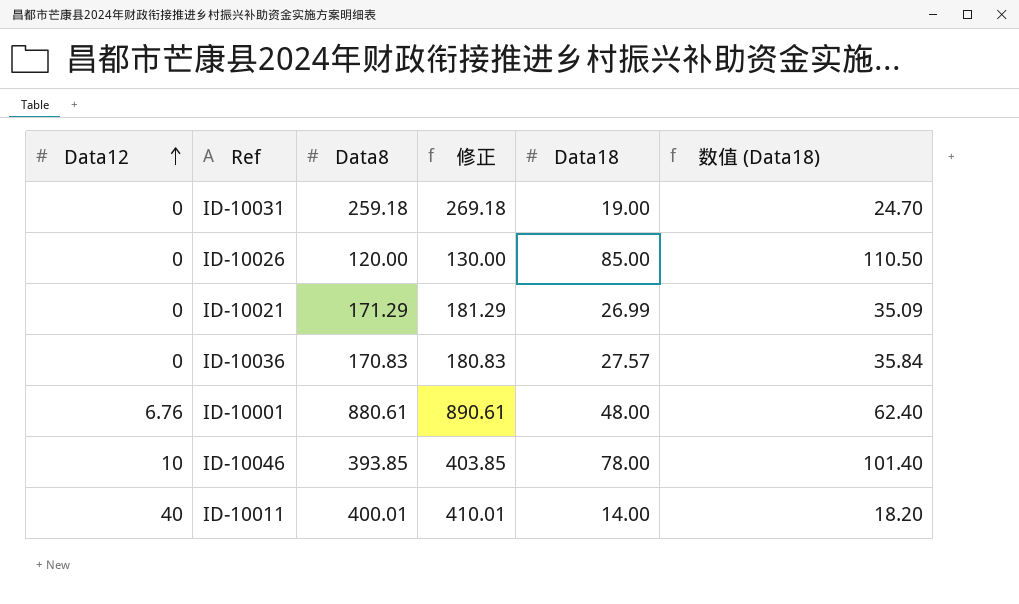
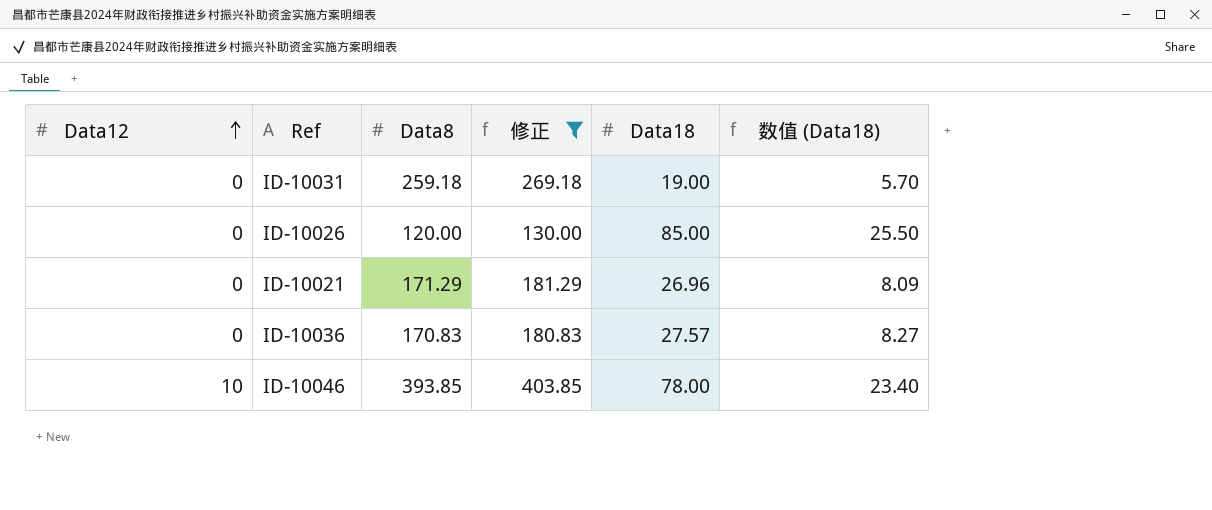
filter: none -> 修正 <= 403.85
column 数值 (Data18) | formula: [Data18] * 1.3 -> [Data18] * 0.3
ID-10021 | Data18: 26.99 -> 26.96

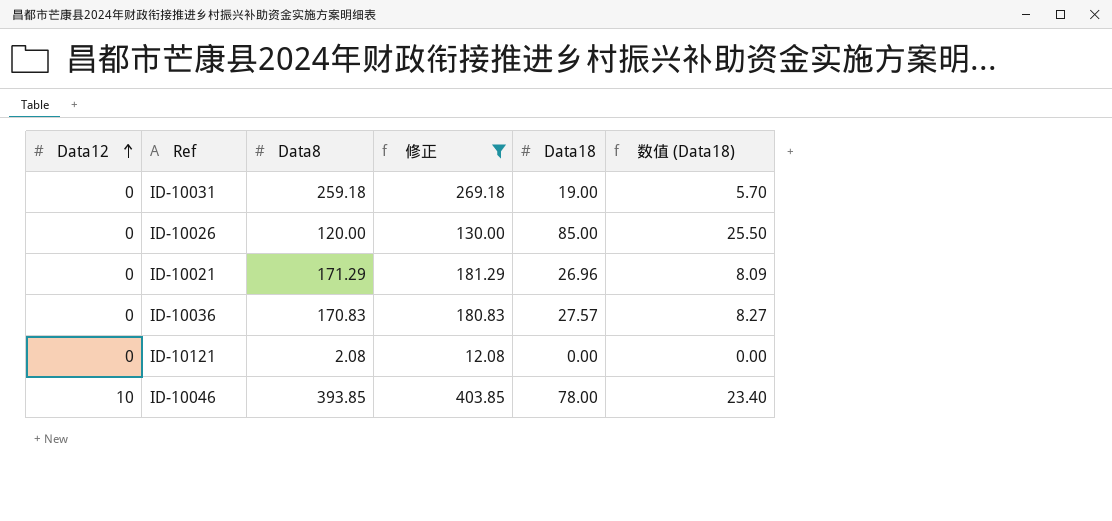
row ID-10121: none -> 0 | 2.08 | 12.08 | 0.00 | 0.00

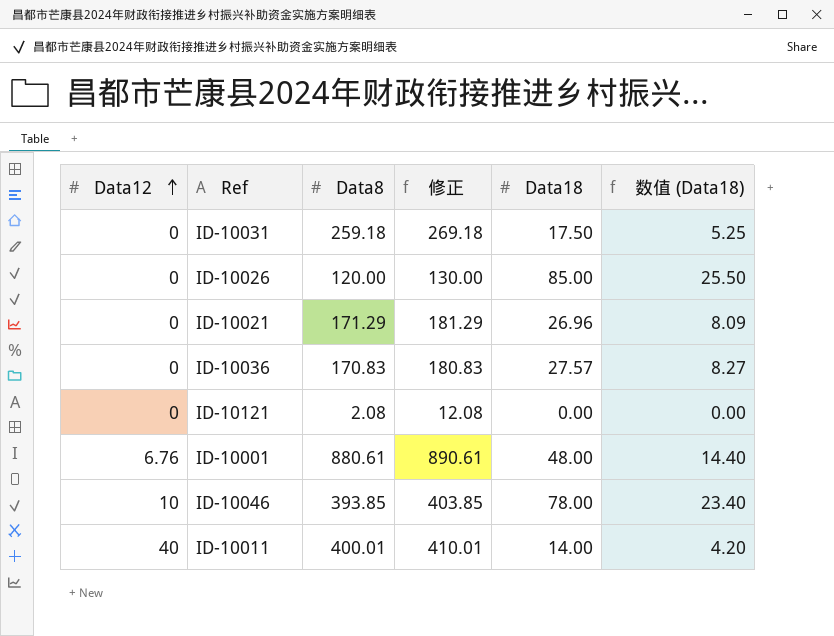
filter: 修正 <= 403.85 -> none
ID-10031 | Data18: 19.00 -> 17.50
ID-10031 | 数值 (Data18): 5.70 -> 5.25

